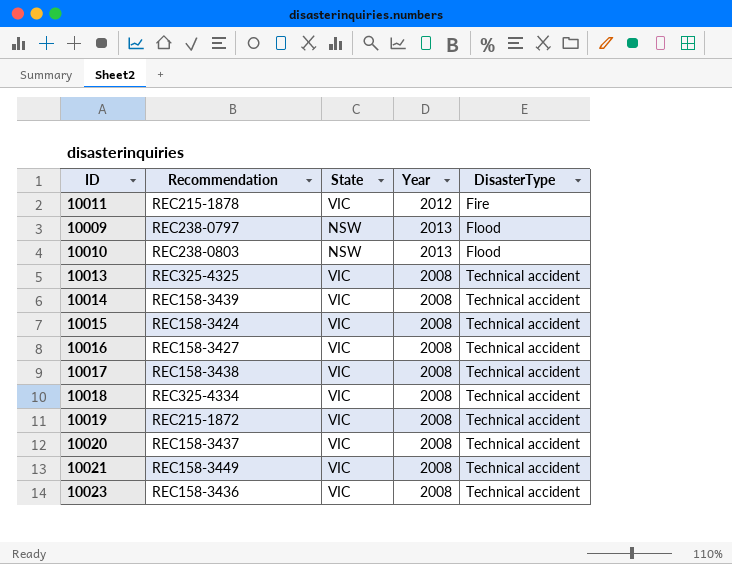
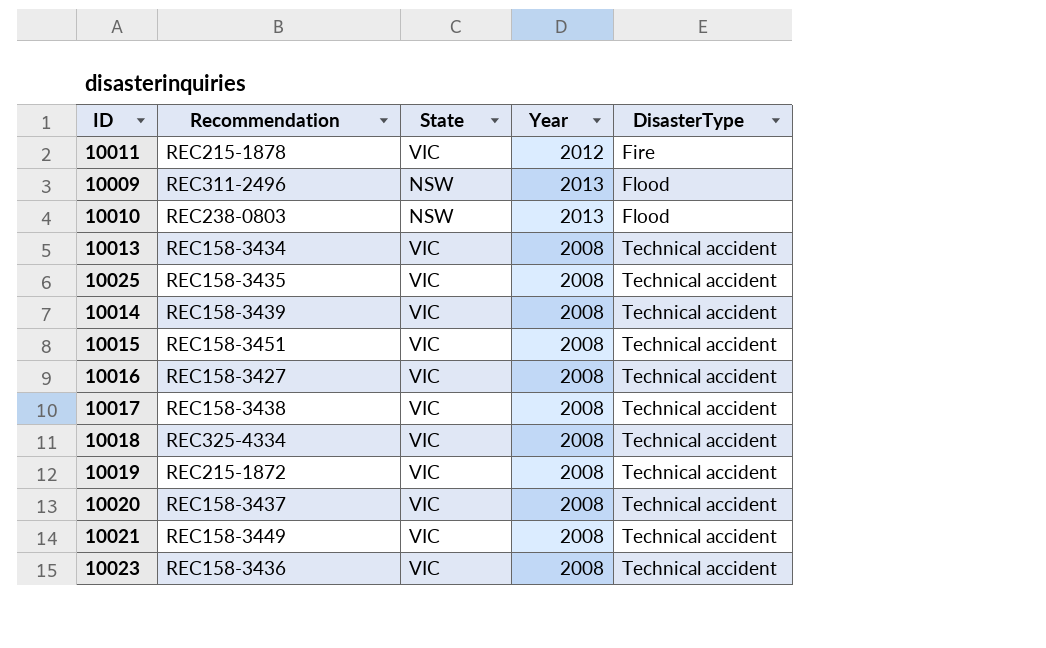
10009 | Recommendation: REC238-0797 -> REC311-2496
10013 | Recommendation: REC325-4325 -> REC158-3434
row 10025: none -> REC158-3435 | VIC | 2008 | Technical accident
10015 | Recommendation: REC158-3424 -> REC158-3451

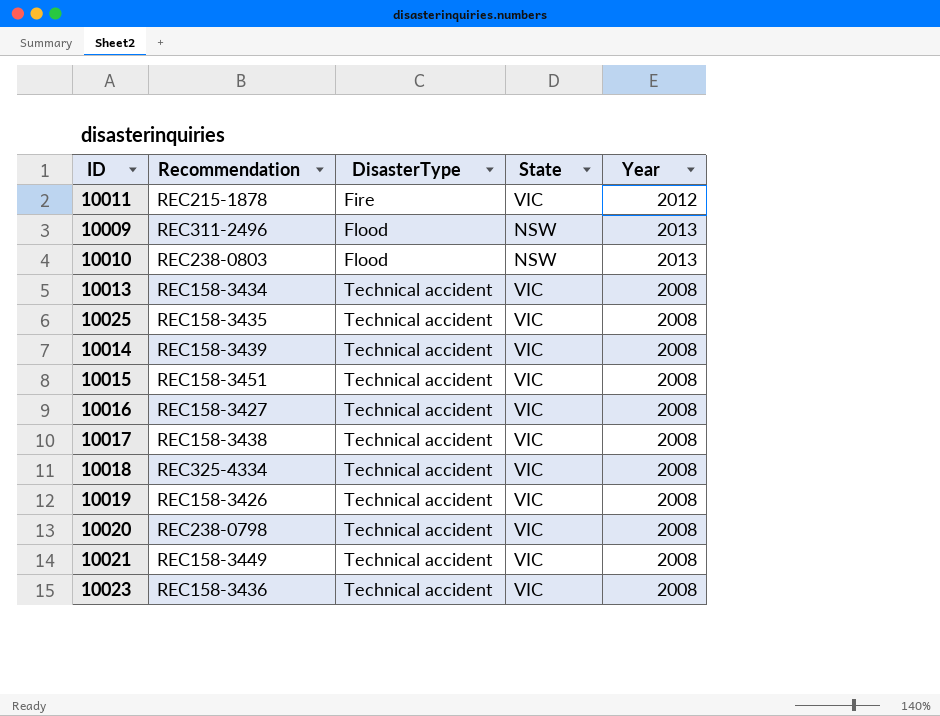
column DisasterType | position: 5 -> 3
10019 | Recommendation: REC215-1872 -> REC158-3426
10020 | Recommendation: REC158-3437 -> REC238-0798

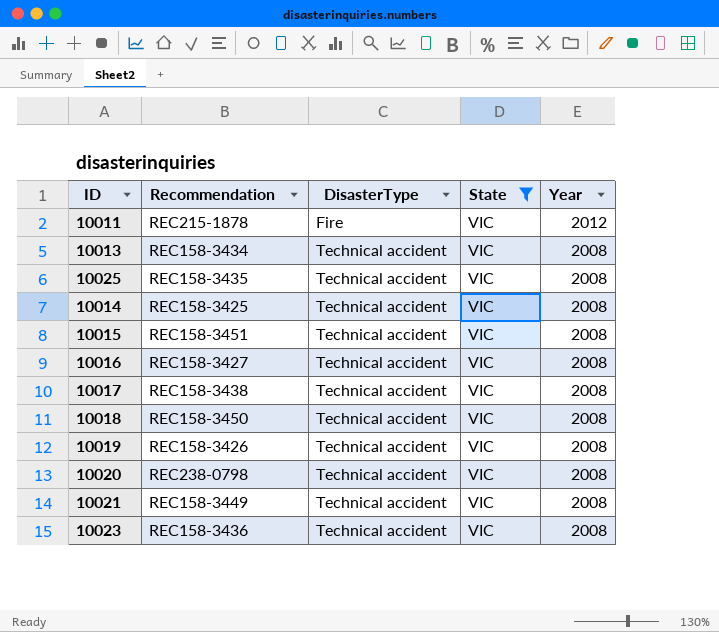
filter: none -> State = VIC
10014 | Recommendation: REC158-3439 -> REC158-3425
10018 | Recommendation: REC325-4334 -> REC158-3450

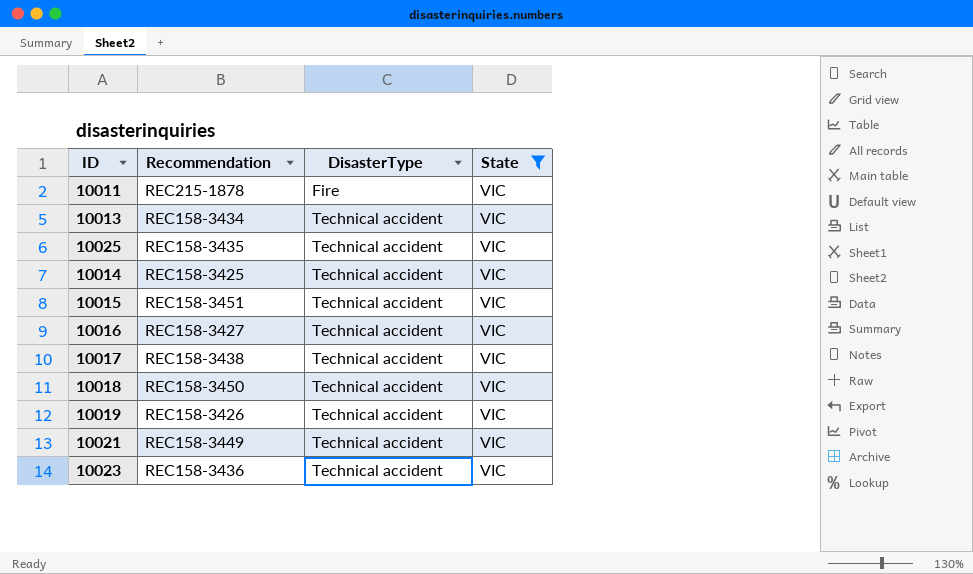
column Year | position: 5 -> none
row 10020: REC238-0798 | Technical accident | VIC | 2008 -> none

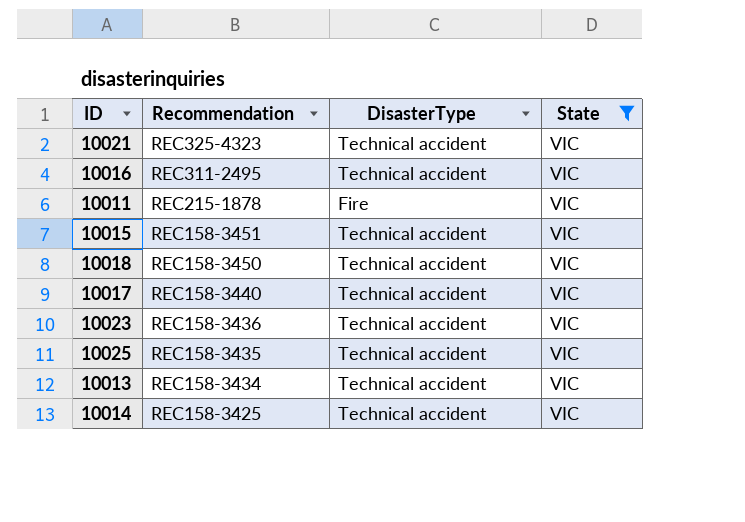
row order: DisasterType ascending -> Recommendation descending
row 10019: REC158-3426 | Technical accident | VIC -> none
10021 | Recommendation: REC158-3449 -> REC325-4323
10016 | Recommendation: REC158-3427 -> REC311-2495
10017 | Recommendation: REC158-3438 -> REC158-3440

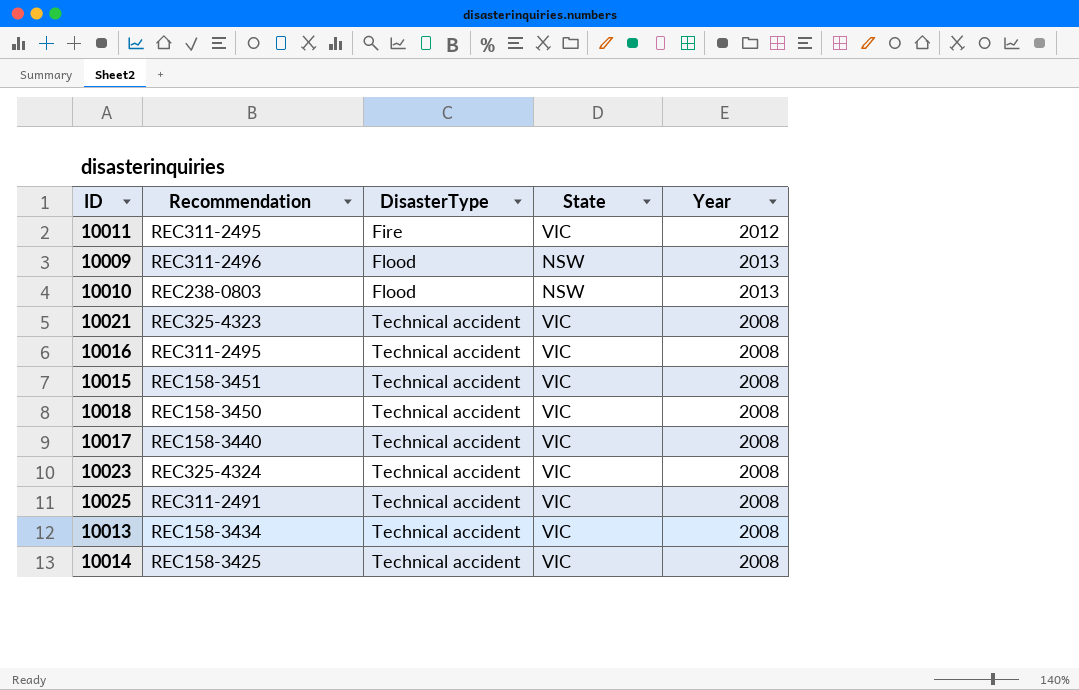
filter: State = VIC -> none
row order: Recommendation descending -> DisasterType ascending
column Year | position: none -> 5
10011 | Recommendation: REC215-1878 -> REC311-2495
10023 | Recommendation: REC158-3436 -> REC325-4324
10025 | Recommendation: REC158-3435 -> REC311-2491

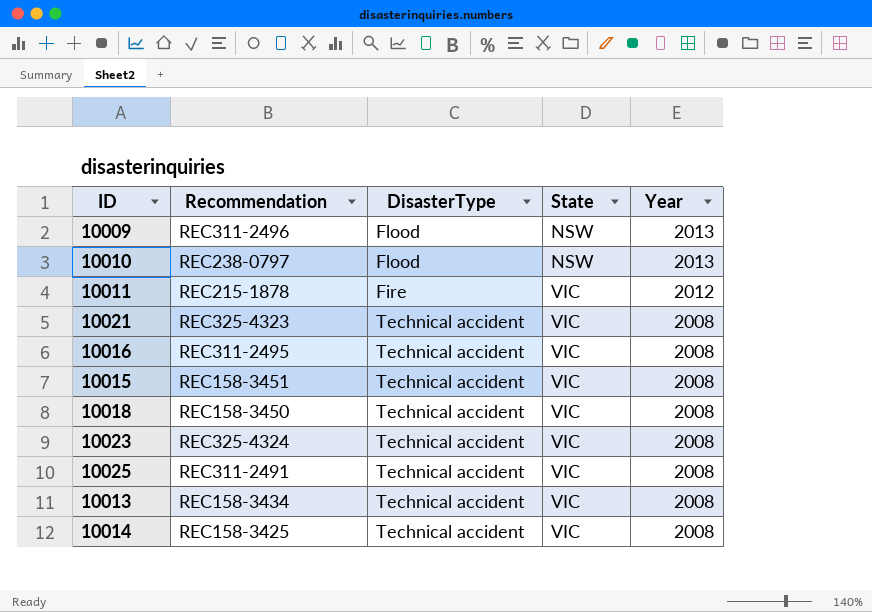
row order: DisasterType ascending -> State ascending
row 10017: REC158-3440 | Technical accident | VIC | 2008 -> none
10010 | Recommendation: REC238-0803 -> REC238-0797
10011 | Recommendation: REC311-2495 -> REC215-1878

